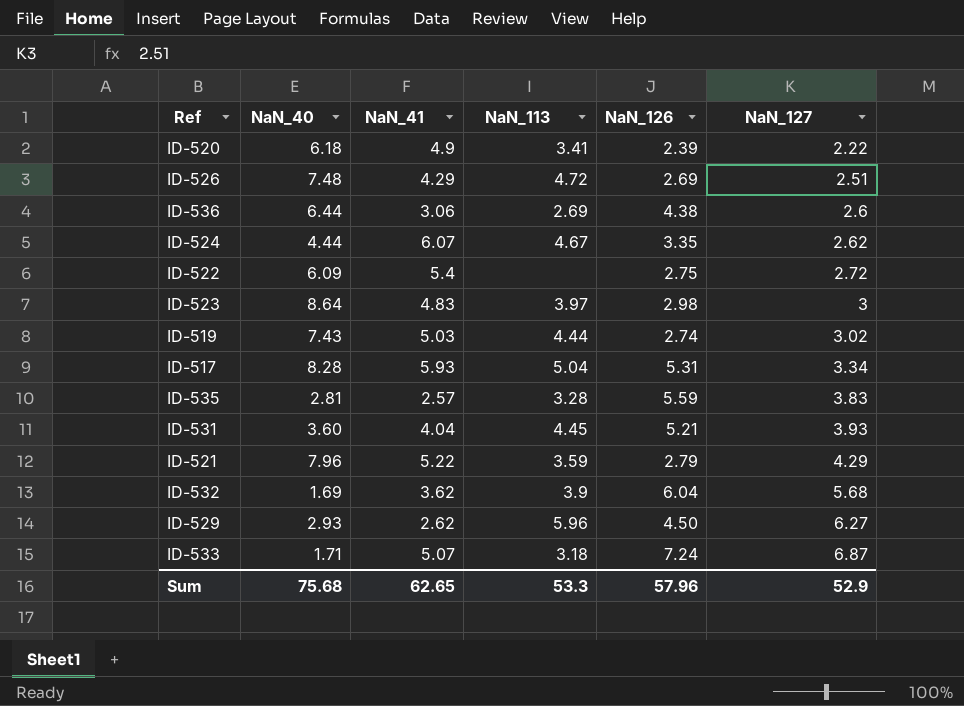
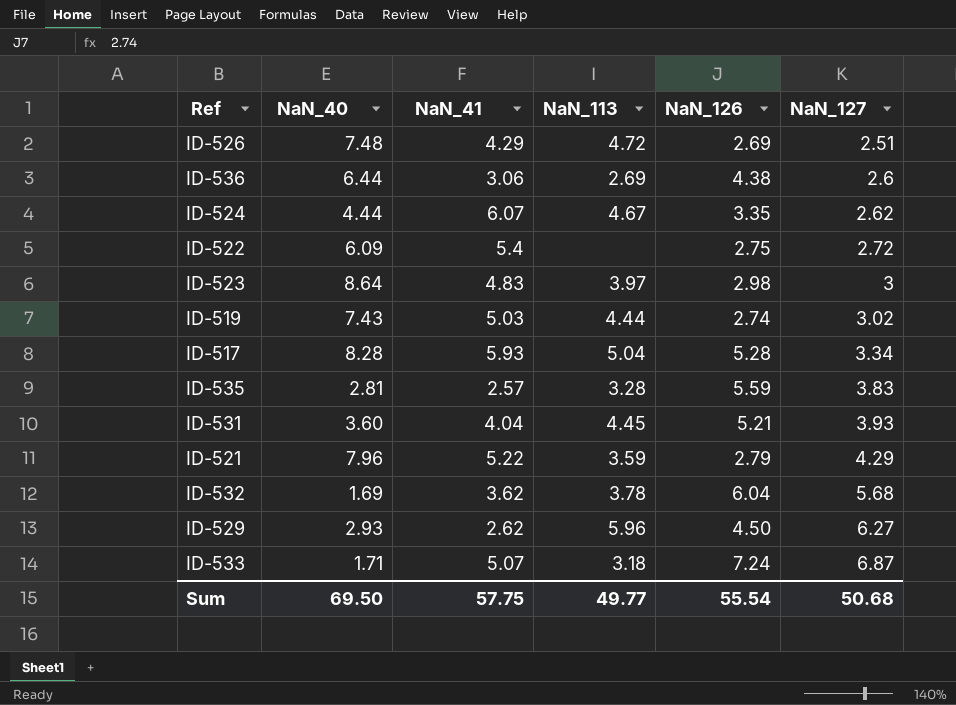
row ID-520: 6.18 | 4.9 | 3.41 | 2.39 | 2.22 -> none
ID-517 | NaN_126: 5.31 -> 5.28
ID-532 | NaN_113: 3.9 -> 3.78
Sum | NaN_40: 75.68 -> 69.50
Sum | NaN_41: 62.65 -> 57.75
Sum | NaN_113: 53.3 -> 49.77
Sum | NaN_126: 57.96 -> 55.54
Sum | NaN_127: 52.9 -> 50.68

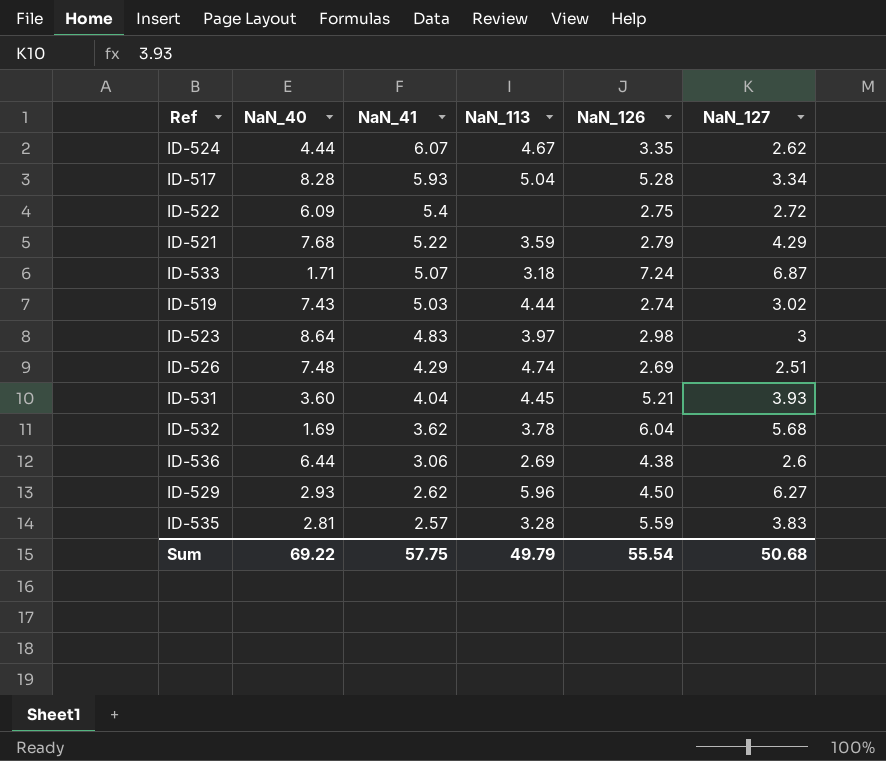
row order: NaN_127 ascending -> NaN_41 descending
ID-521 | NaN_40: 7.96 -> 7.68
ID-526 | NaN_113: 4.72 -> 4.74
Sum | NaN_40: 69.50 -> 69.22
Sum | NaN_113: 49.77 -> 49.79

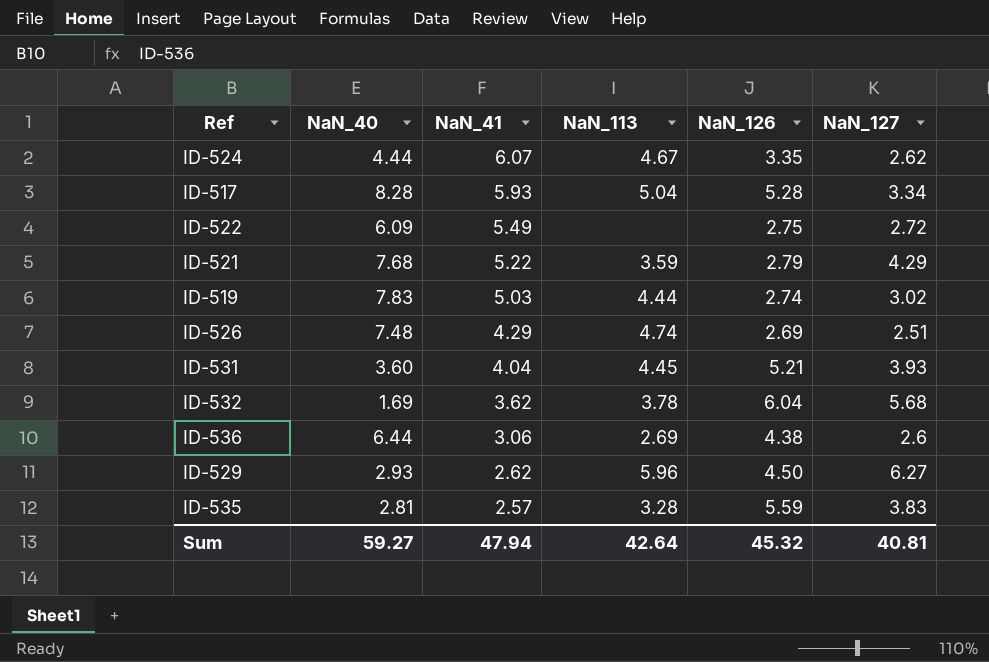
row ID-533: 1.71 | 5.07 | 3.18 | 7.24 | 6.87 -> none
row ID-523: 8.64 | 4.83 | 3.97 | 2.98 | 3 -> none
ID-522 | NaN_41: 5.4 -> 5.49
ID-519 | NaN_40: 7.43 -> 7.83
Sum | NaN_40: 69.22 -> 59.27
Sum | NaN_41: 57.75 -> 47.94
Sum | NaN_113: 49.79 -> 42.64
Sum | NaN_126: 55.54 -> 45.32
Sum | NaN_127: 50.68 -> 40.81

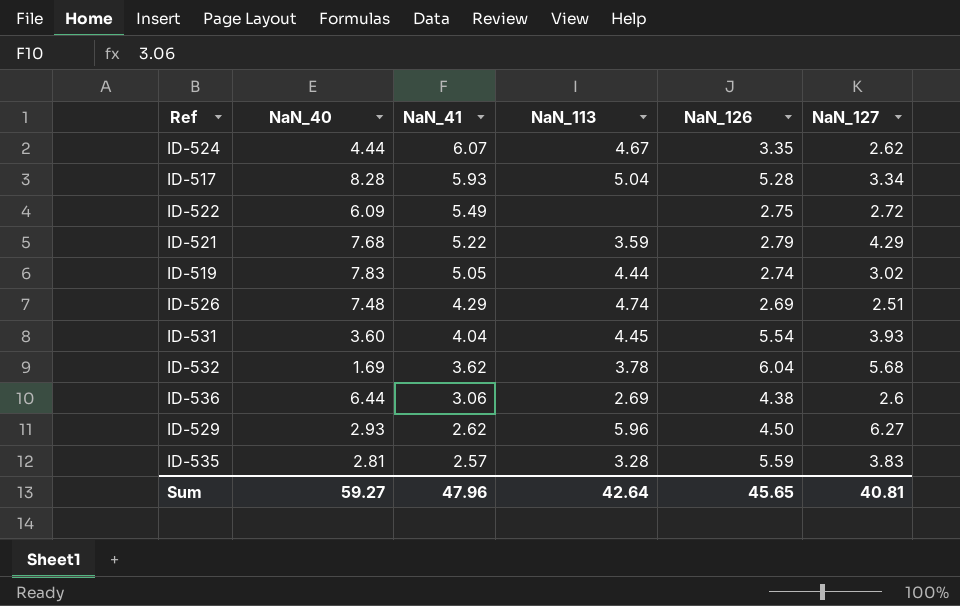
ID-519 | NaN_41: 5.03 -> 5.05
ID-531 | NaN_126: 5.21 -> 5.54
Sum | NaN_41: 47.94 -> 47.96
Sum | NaN_126: 45.32 -> 45.65

